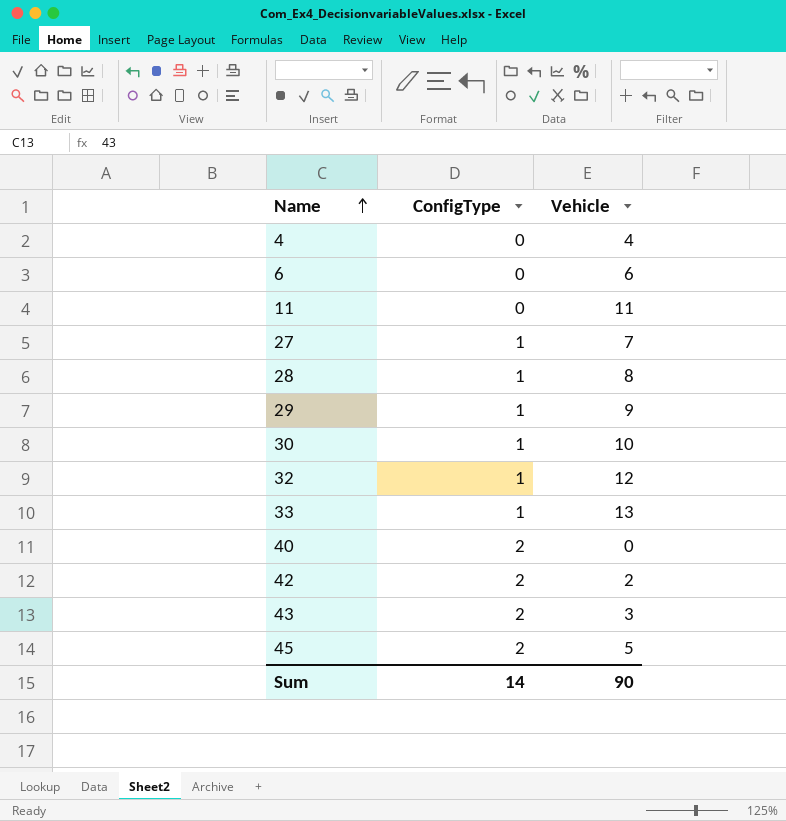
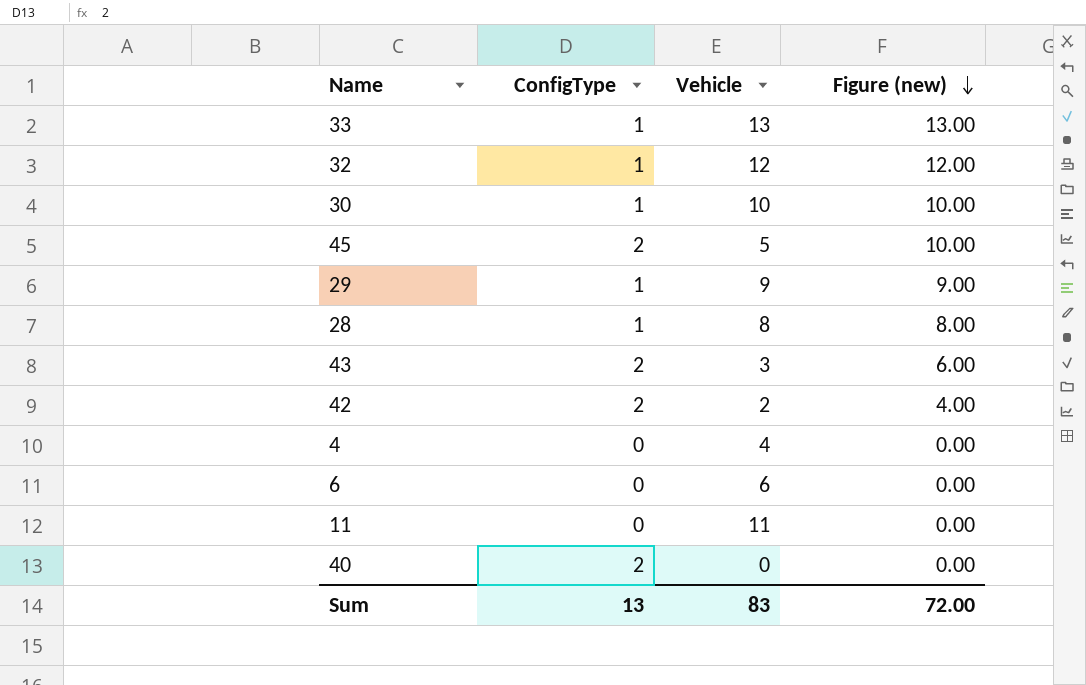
row order: Name ascending -> Figure (new) descending
column Figure (new) | formula: none -> [ConfigType] * [Vehicle]
row 27: 1 | 7 -> none
Sum | ConfigType: 14 -> 13
Sum | Vehicle: 90 -> 83

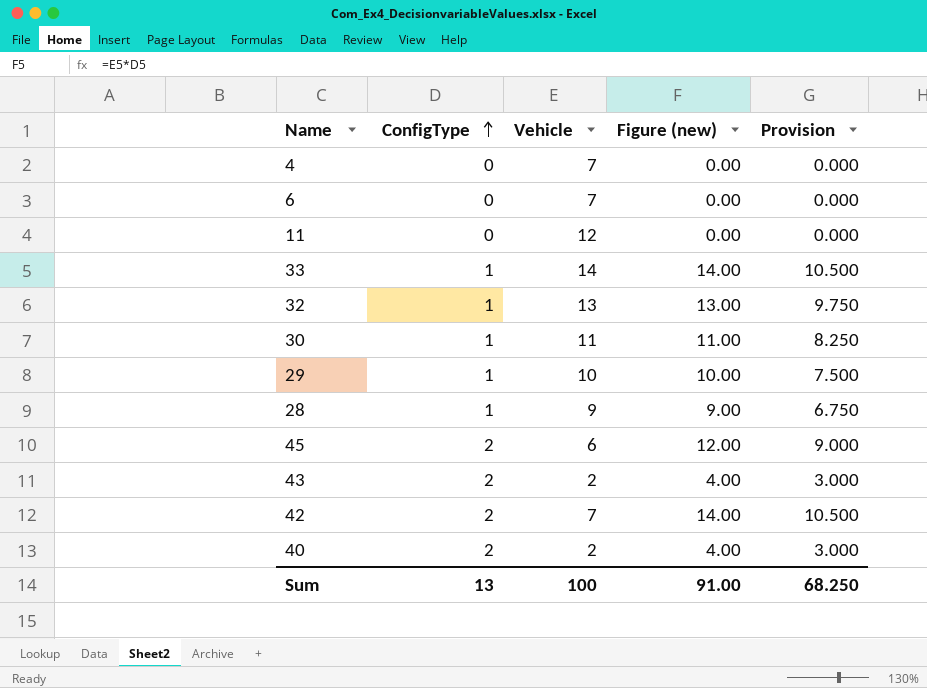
row order: Figure (new) descending -> ConfigType ascending
column Provision | formula: none -> [Figure (new)] * 0.75
4 | Vehicle: 4 -> 7
6 | Vehicle: 6 -> 7
11 | Vehicle: 11 -> 12
33 | Vehicle: 13 -> 14
33 | Figure (new): 13.00 -> 14.00
32 | Vehicle: 12 -> 13
32 | Figure (new): 12.00 -> 13.00
30 | Vehicle: 10 -> 11
30 | Figure (new): 10.00 -> 11.00
29 | Vehicle: 9 -> 10
29 | Figure (new): 9.00 -> 10.00
28 | Vehicle: 8 -> 9
28 | Figure (new): 8.00 -> 9.00
45 | Vehicle: 5 -> 6
45 | Figure (new): 10.00 -> 12.00
43 | Vehicle: 3 -> 2
43 | Figure (new): 6.00 -> 4.00
42 | Vehicle: 2 -> 7
42 | Figure (new): 4.00 -> 14.00
40 | Vehicle: 0 -> 2
40 | Figure (new): 0.00 -> 4.00
Sum | Vehicle: 83 -> 100
Sum | Figure (new): 72.00 -> 91.00

